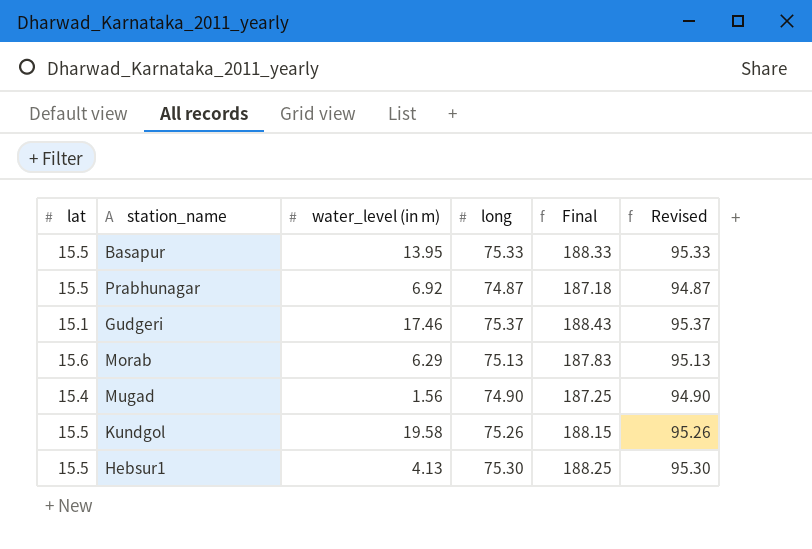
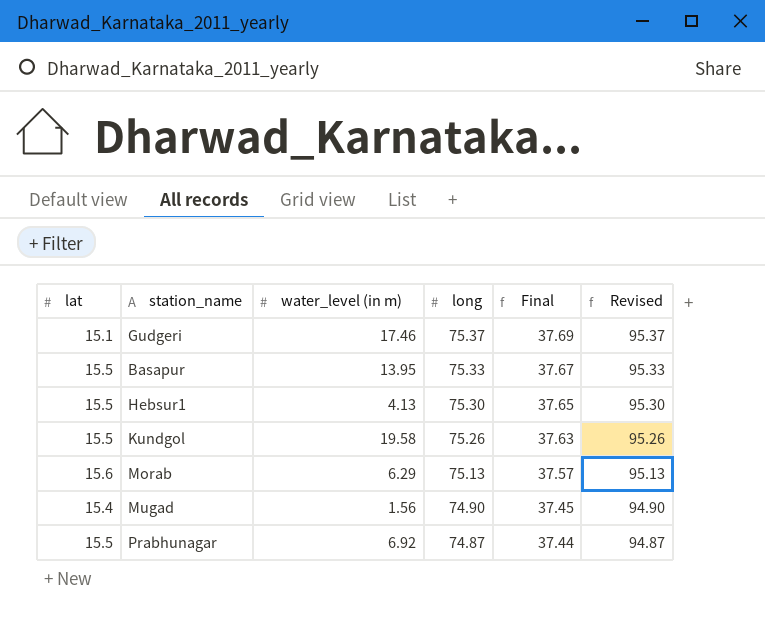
row order: none -> long descending
column Final | formula: [long] * 2.5 -> [long] * 0.5

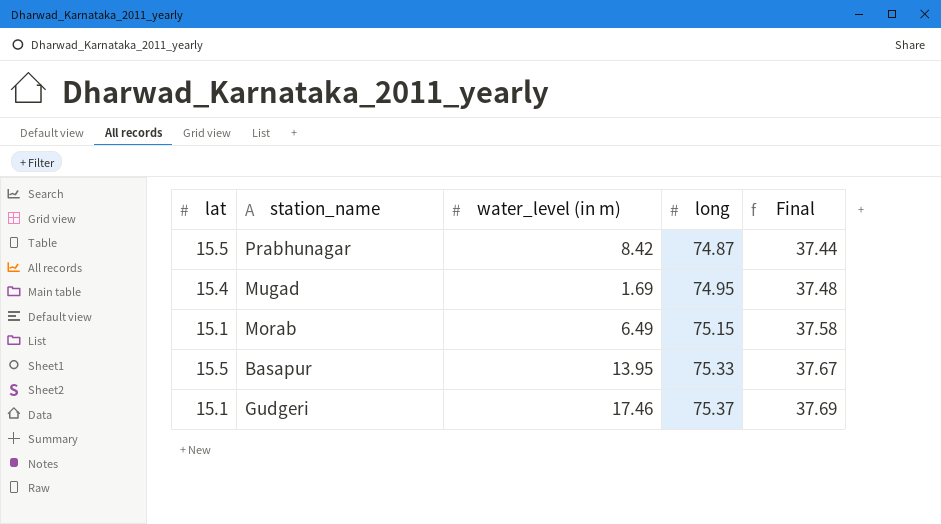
row order: long descending -> long ascending
column Revised | formula: [long] + 20 -> none
row Hebsur1: 15.5 | 4.13 | 75.30 | 37.65 | 95.30 -> none
row Kundgol: 15.5 | 19.58 | 75.26 | 37.63 | 95.26 -> none
Prabhunagar | water_level (in m): 6.92 -> 8.42
Mugad | water_level (in m): 1.56 -> 1.69
Mugad | long: 74.90 -> 74.95
Mugad | Final: 37.45 -> 37.48
Morab | lat: 15.6 -> 15.1
Morab | water_level (in m): 6.29 -> 6.49
Morab | long: 75.13 -> 75.15
Morab | Final: 37.57 -> 37.58

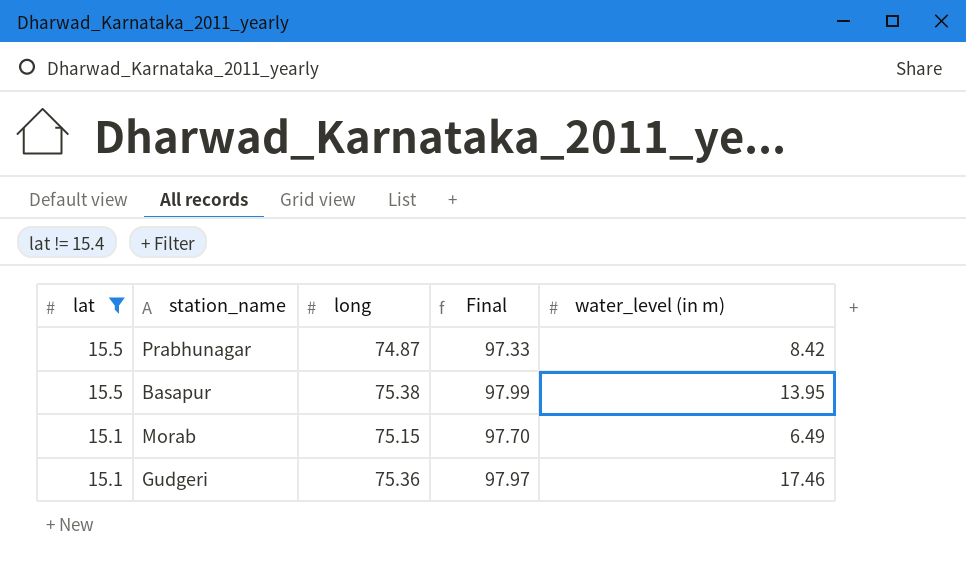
filter: none -> lat != 15.4
row order: long ascending -> lat descending
column Final | formula: [long] * 0.5 -> [long] * 1.3
column water_level (in m) | position: 3 -> 5
Basapur | long: 75.33 -> 75.38
Gudgeri | long: 75.37 -> 75.36

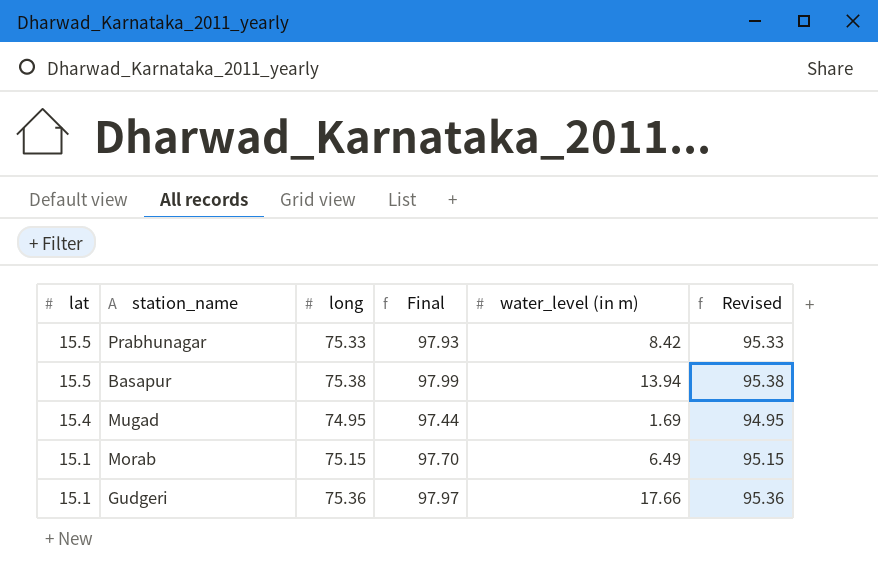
filter: lat != 15.4 -> none
column Revised | formula: none -> [long] + 20
Prabhunagar | long: 74.87 -> 75.33
Prabhunagar | Final: 97.33 -> 97.93
Basapur | water_level (in m): 13.95 -> 13.94
Gudgeri | water_level (in m): 17.46 -> 17.66

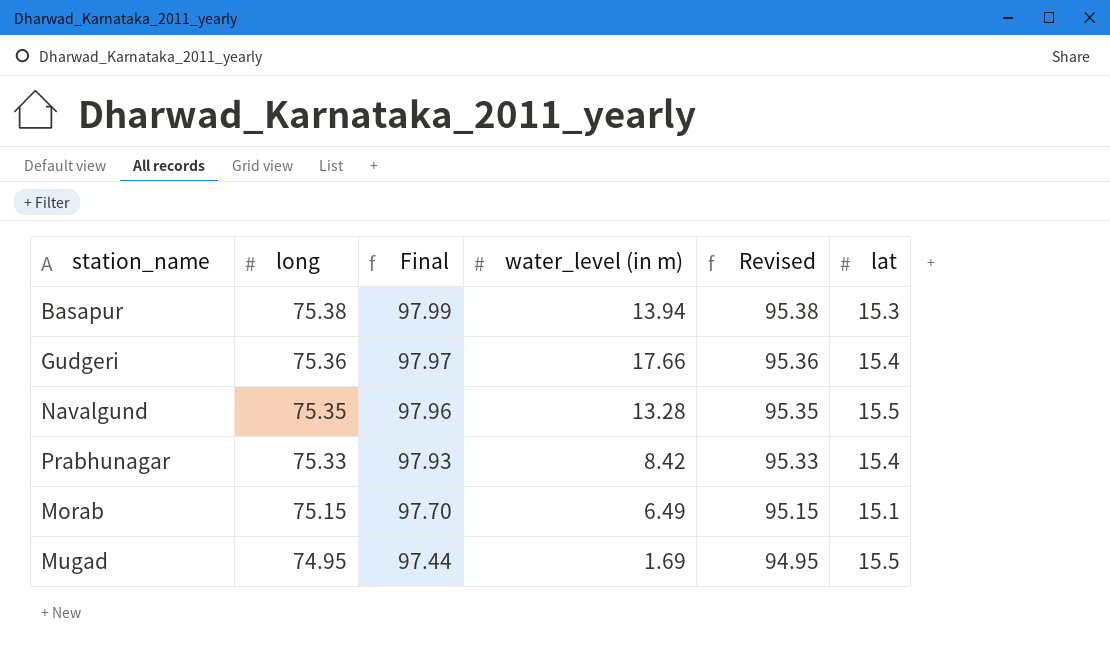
row order: lat descending -> long descending
column lat | position: 1 -> 6
Basapur | lat: 15.5 -> 15.3
Gudgeri | lat: 15.1 -> 15.4
row Navalgund: none -> 75.35 | 97.96 | 13.28 | 95.35 | 15.5
Prabhunagar | lat: 15.5 -> 15.4
Mugad | lat: 15.4 -> 15.5

